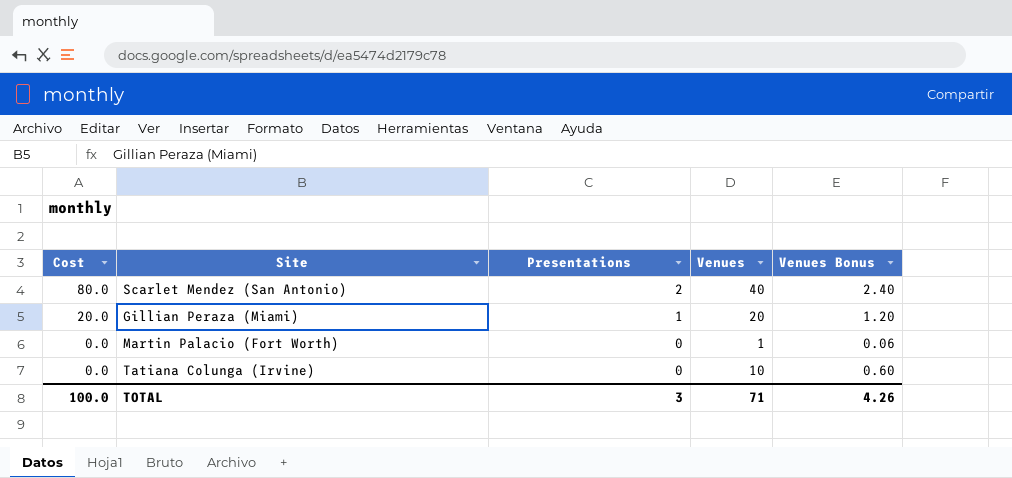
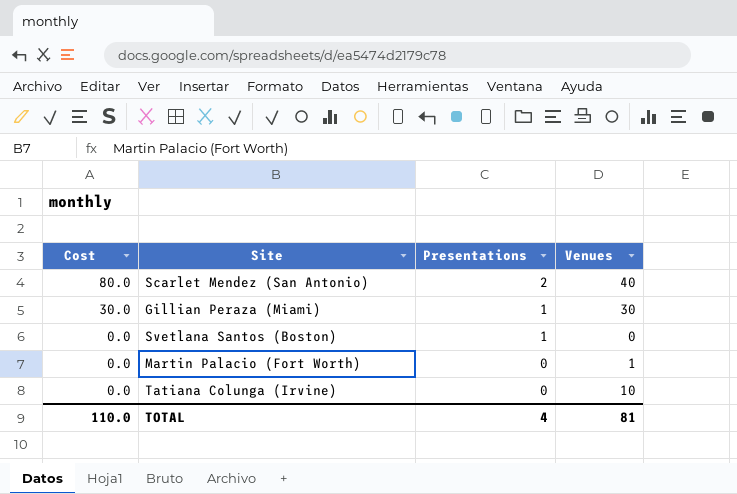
column Venues Bonus | formula: [Venues] * 0.06 -> none
Gillian Peraza (Miami) | Cost: 20.0 -> 30.0
Gillian Peraza (Miami) | Venues: 20 -> 30
row Svetlana Santos (Boston): none -> 0.0 | 1 | 0
TOTAL | Cost: 100.0 -> 110.0
TOTAL | Presentations: 3 -> 4
TOTAL | Venues: 71 -> 81

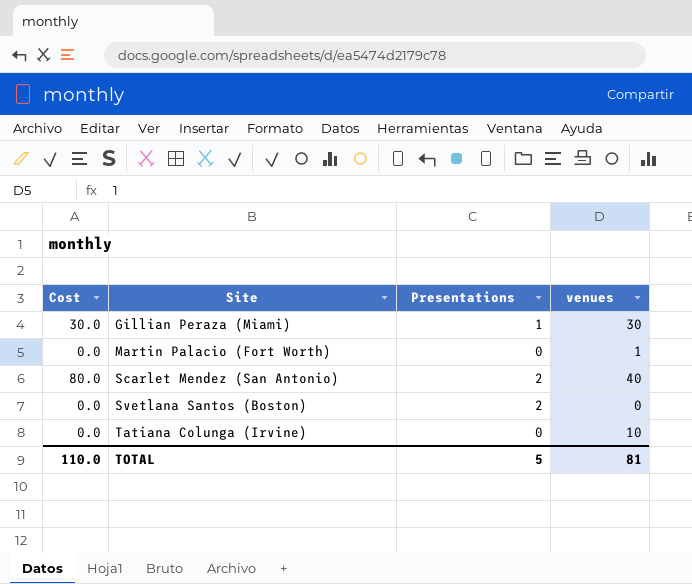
row order: Cost descending -> Site ascending
column name: Venues -> venues
Svetlana Santos (Boston) | Presentations: 1 -> 2
TOTAL | Presentations: 4 -> 5

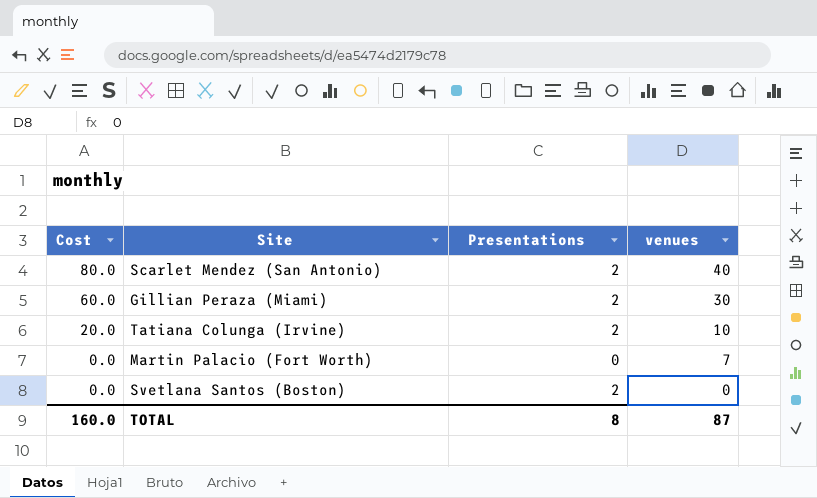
row order: Site ascending -> Cost descending
Gillian Peraza (Miami) | Cost: 30.0 -> 60.0
Gillian Peraza (Miami) | Presentations: 1 -> 2
Tatiana Colunga (Irvine) | Cost: 0.0 -> 20.0
Tatiana Colunga (Irvine) | Presentations: 0 -> 2
Martin Palacio (Fort Worth) | venues: 1 -> 7
TOTAL | Cost: 110.0 -> 160.0
TOTAL | Presentations: 5 -> 8
TOTAL | venues: 81 -> 87

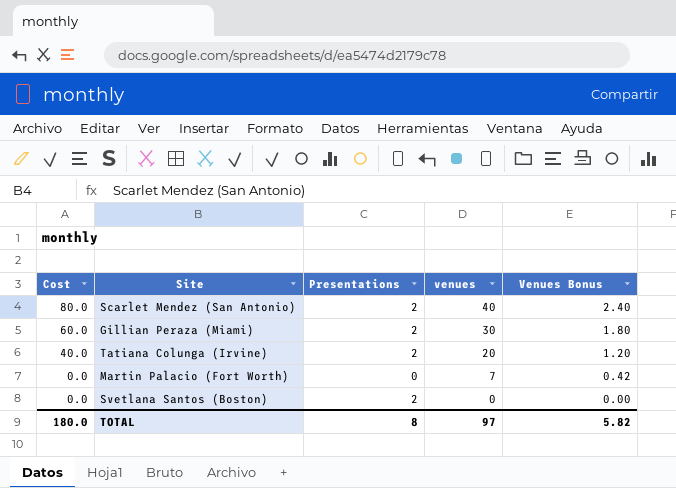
column Venues Bonus | formula: none -> [venues] * 0.06
Tatiana Colunga (Irvine) | Cost: 20.0 -> 40.0
Tatiana Colunga (Irvine) | venues: 10 -> 20
TOTAL | Cost: 160.0 -> 180.0
TOTAL | venues: 87 -> 97

